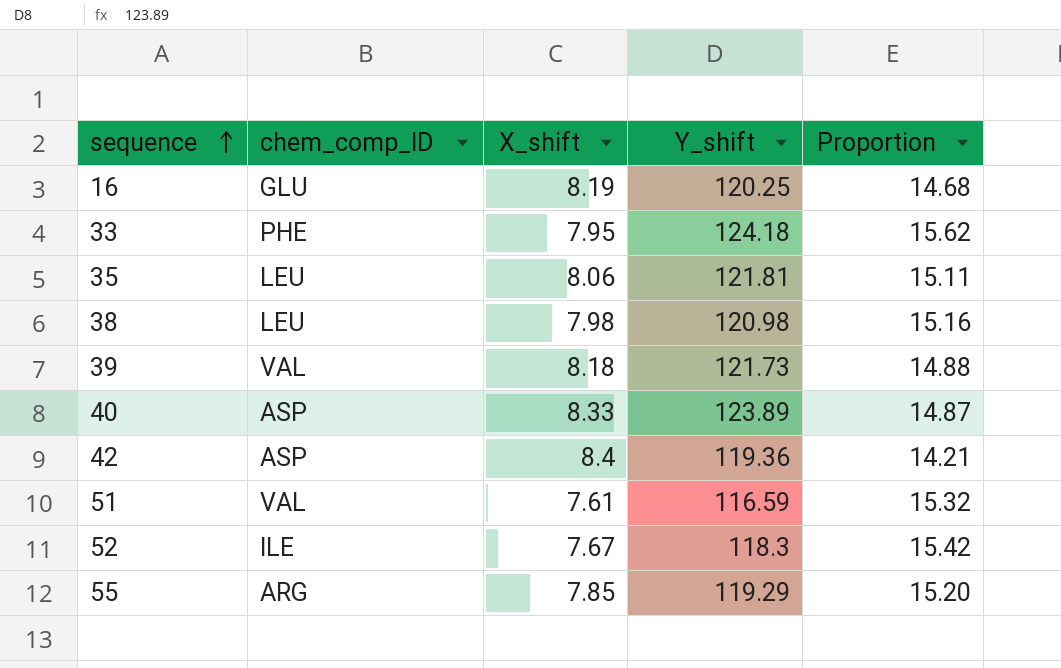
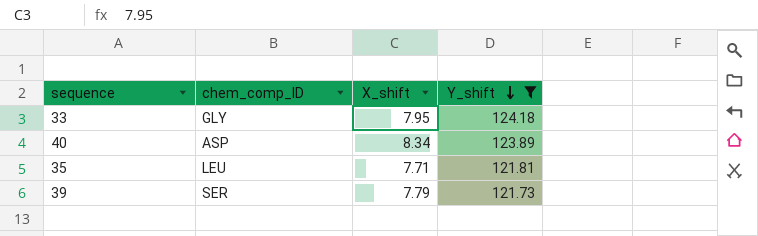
filter: none -> Y_shift >= 121.73
row order: sequence ascending -> Y_shift descending
column Proportion | formula: [Y_shift] / [X_shift] -> none
33 | chem_comp_ID: PHE -> GLY
40 | X_shift: 8.33 -> 8.34
35 | X_shift: 8.06 -> 7.71
39 | chem_comp_ID: VAL -> SER
39 | X_shift: 8.18 -> 7.79

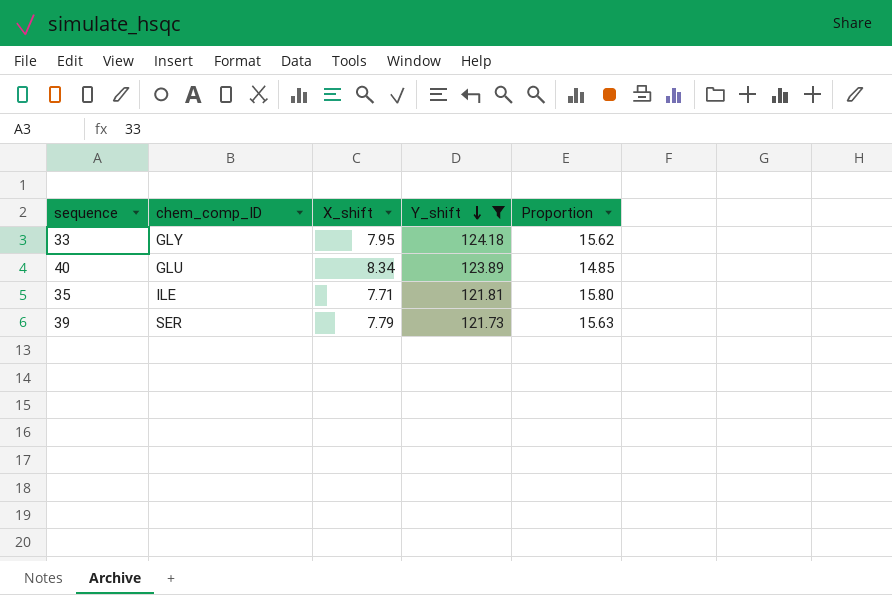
column Proportion | formula: none -> [Y_shift] / [X_shift]
40 | chem_comp_ID: ASP -> GLU
35 | chem_comp_ID: LEU -> ILE

